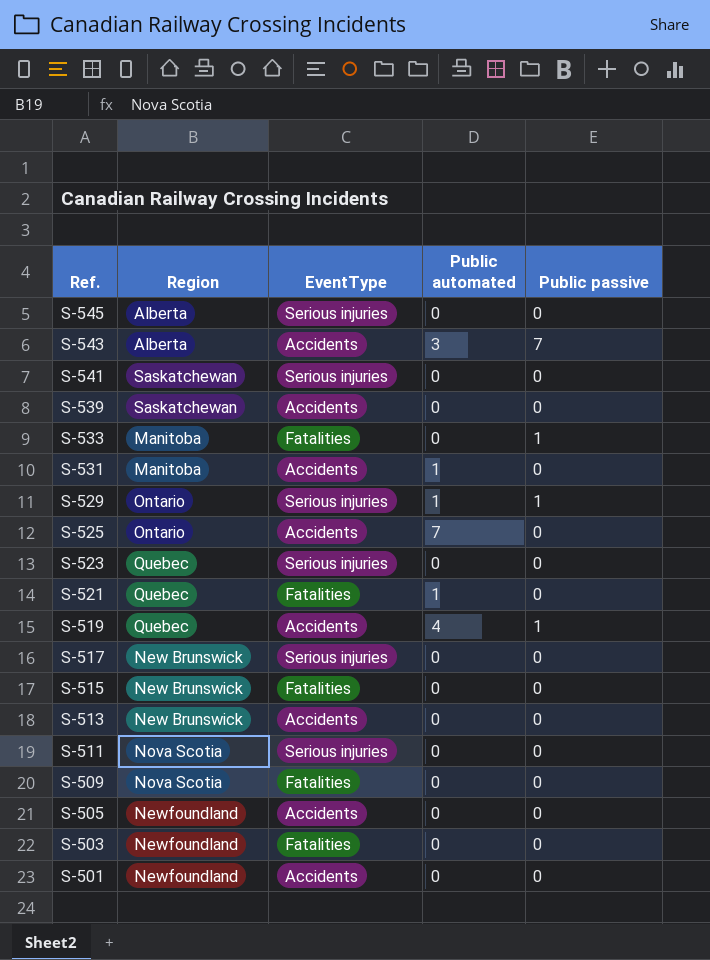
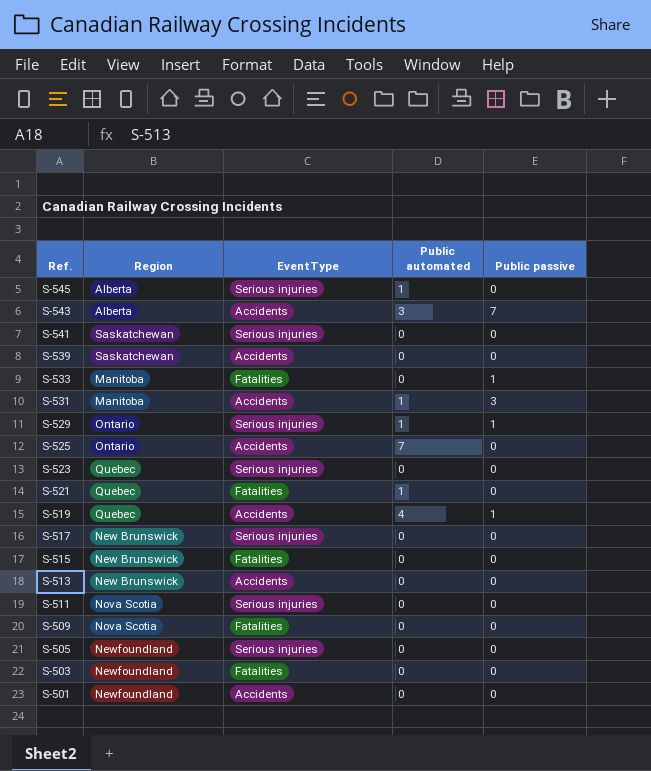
S-545 | Public automated: 0 -> 1
S-531 | Public passive: 0 -> 3
S-505 | EventType: Accidents -> Serious injuries

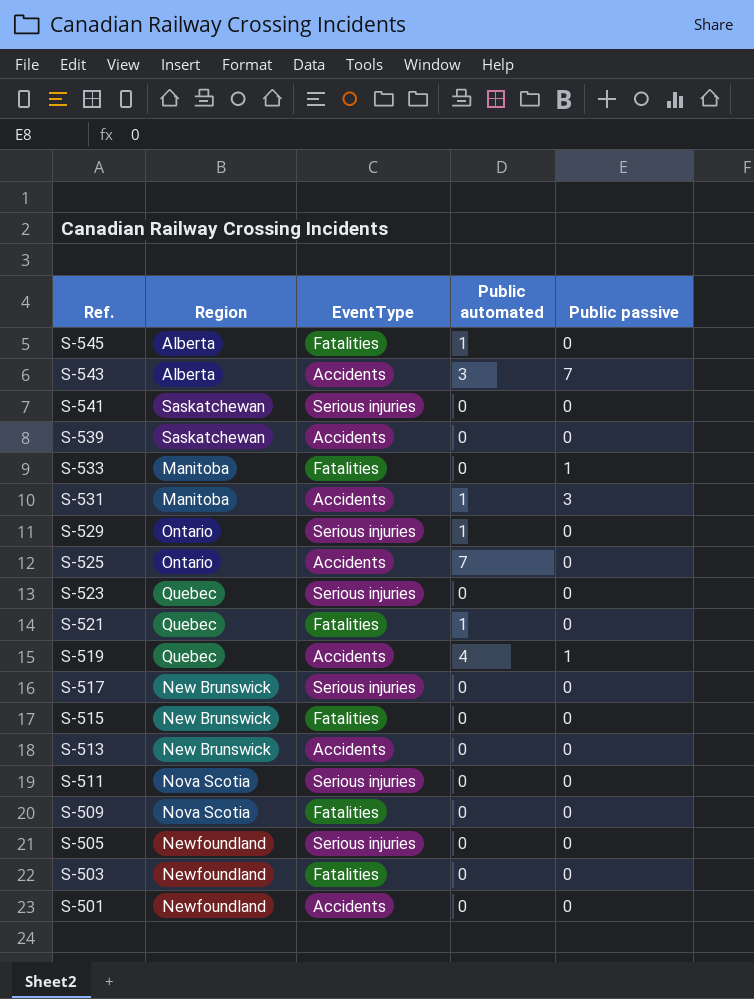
S-545 | EventType: Serious injuries -> Fatalities
S-529 | Public passive: 1 -> 0

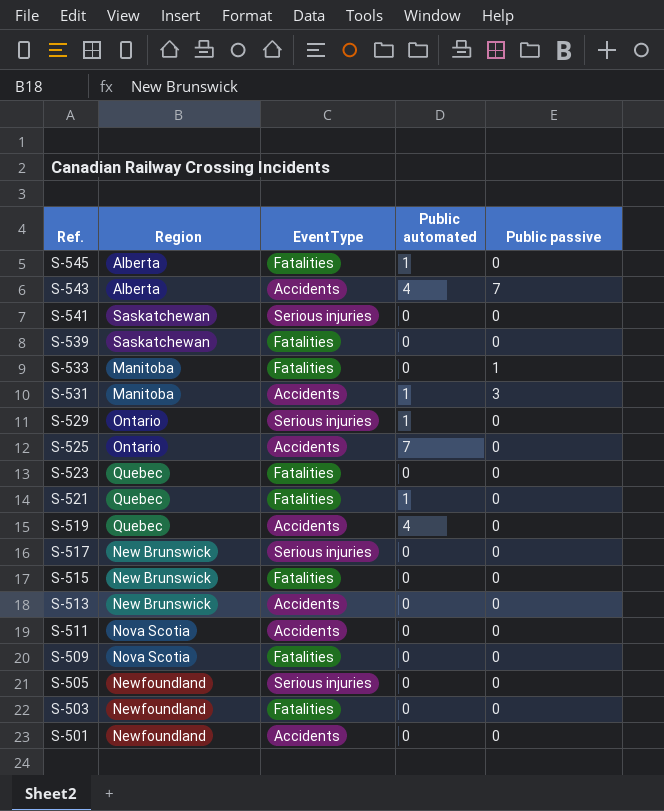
S-543 | Public automated: 3 -> 4
S-539 | EventType: Accidents -> Fatalities
S-523 | EventType: Serious injuries -> Fatalities
S-519 | Public passive: 1 -> 0
S-511 | EventType: Serious injuries -> Accidents

